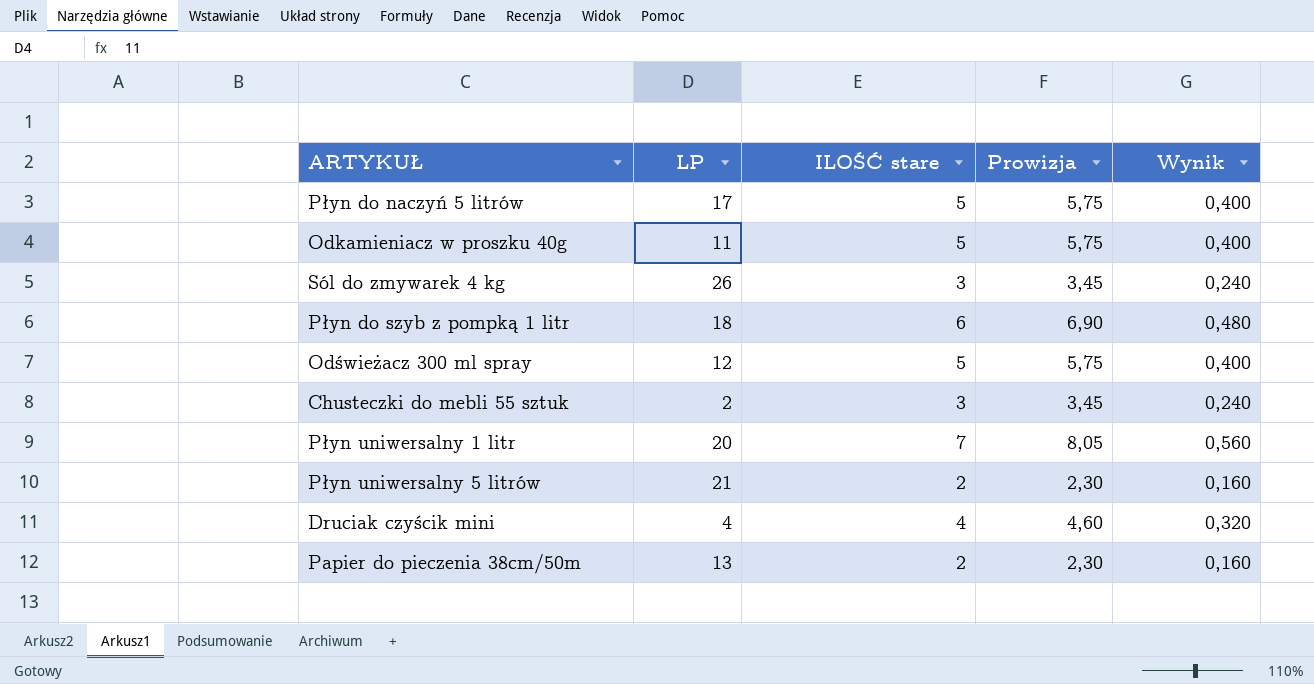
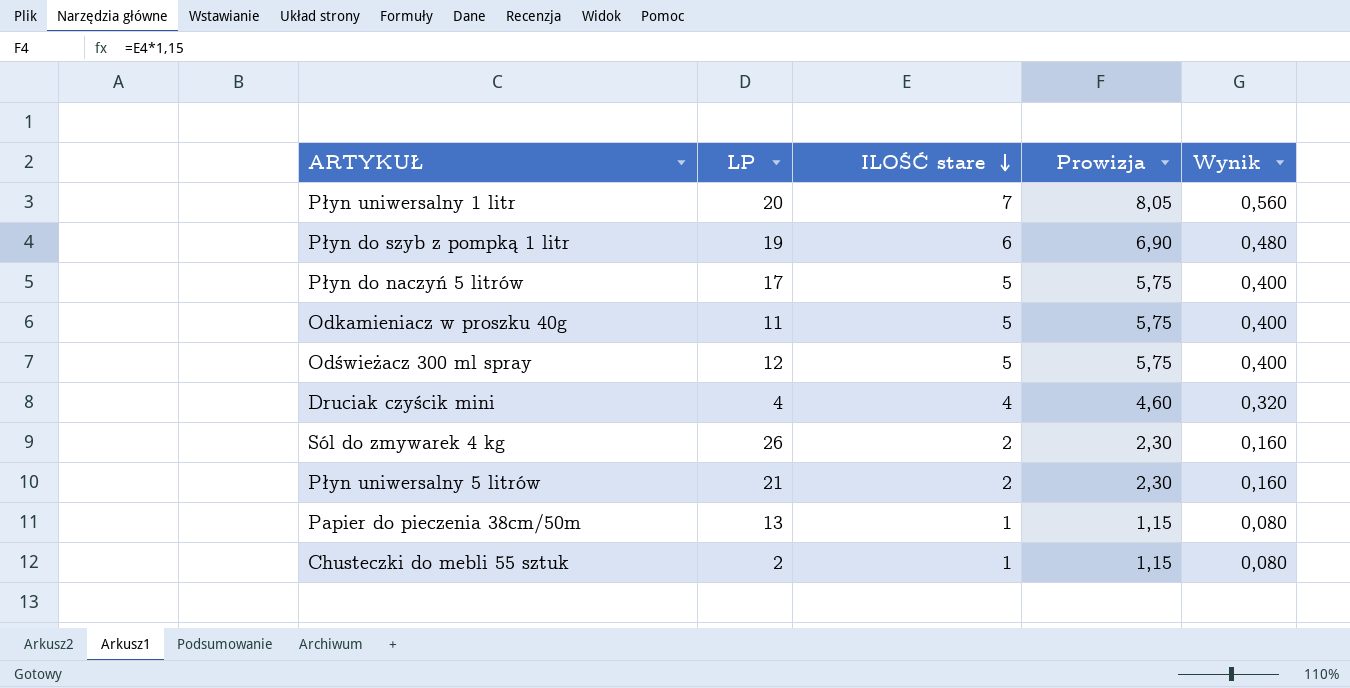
row order: none -> ILOŚĆ stare descending
Płyn do szyb z pompką 1 litr | LP: 18 -> 19
Sól do zmywarek 4 kg | ILOŚĆ stare: 3 -> 2
Sól do zmywarek 4 kg | Prowizja: 3,45 -> 2,30
Sól do zmywarek 4 kg | Wynik: 0,240 -> 0,160
Papier do pieczenia 38cm/50m | ILOŚĆ stare: 2 -> 1
Papier do pieczenia 38cm/50m | Prowizja: 2,30 -> 1,15
Papier do pieczenia 38cm/50m | Wynik: 0,160 -> 0,080
Chusteczki do mebli 55 sztuk | ILOŚĆ stare: 3 -> 1
Chusteczki do mebli 55 sztuk | Prowizja: 3,45 -> 1,15
Chusteczki do mebli 55 sztuk | Wynik: 0,240 -> 0,080

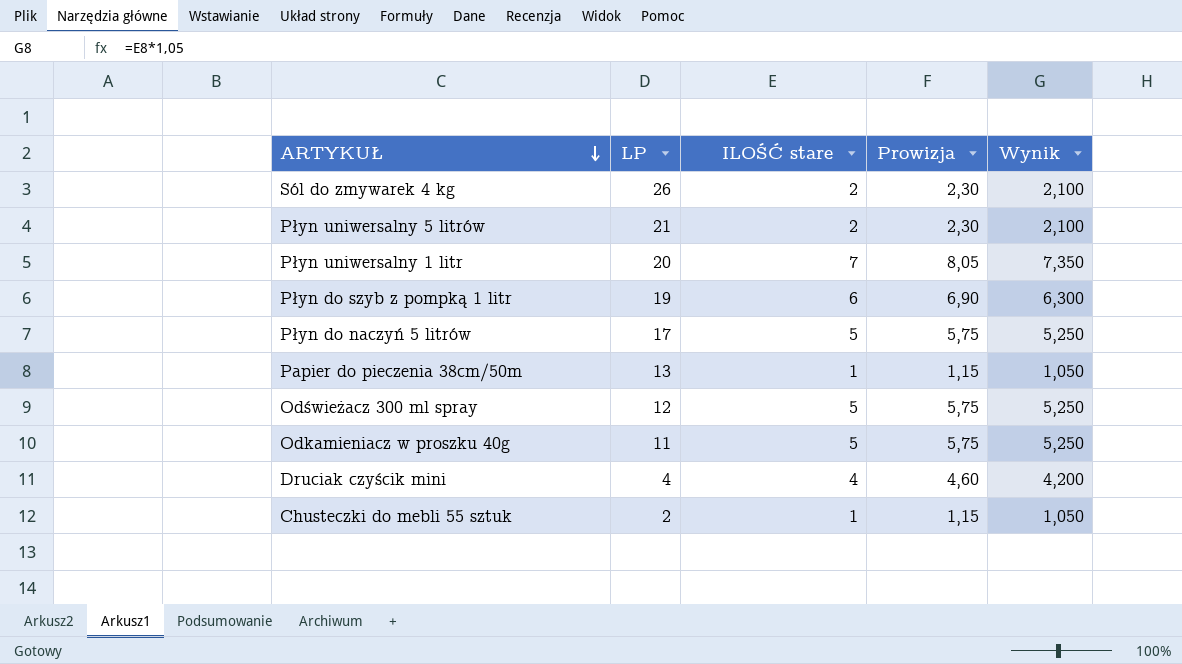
row order: ILOŚĆ stare descending -> ARTYKUŁ descending
column Wynik | formula: [ILOŚĆ stare] * 0,08 -> [ILOŚĆ stare] * 1,05

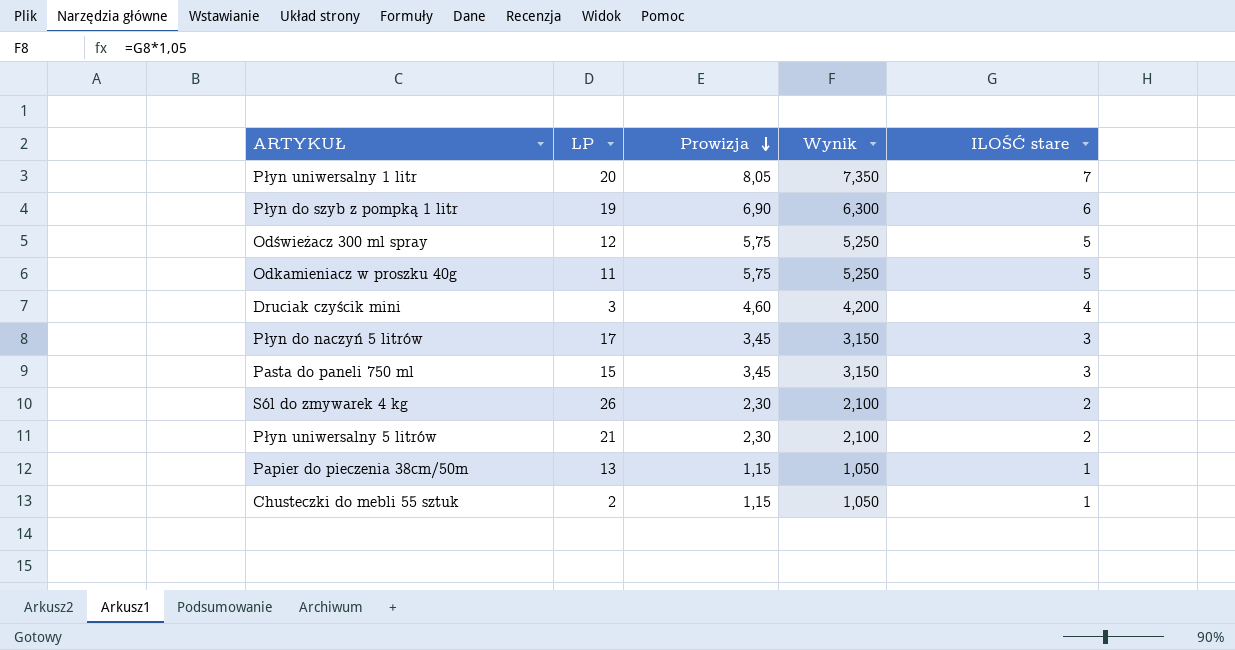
row order: ARTYKUŁ descending -> Prowizja descending
column ILOŚĆ stare | position: 3 -> 5
Druciak czyścik mini | LP: 4 -> 3
Płyn do naczyń 5 litrów | Prowizja: 5,75 -> 3,45
Płyn do naczyń 5 litrów | Wynik: 5,250 -> 3,150
Płyn do naczyń 5 litrów | ILOŚĆ stare: 5 -> 3
row Pasta do paneli 750 ml: none -> 15 | 3,45 | 3,150 | 3

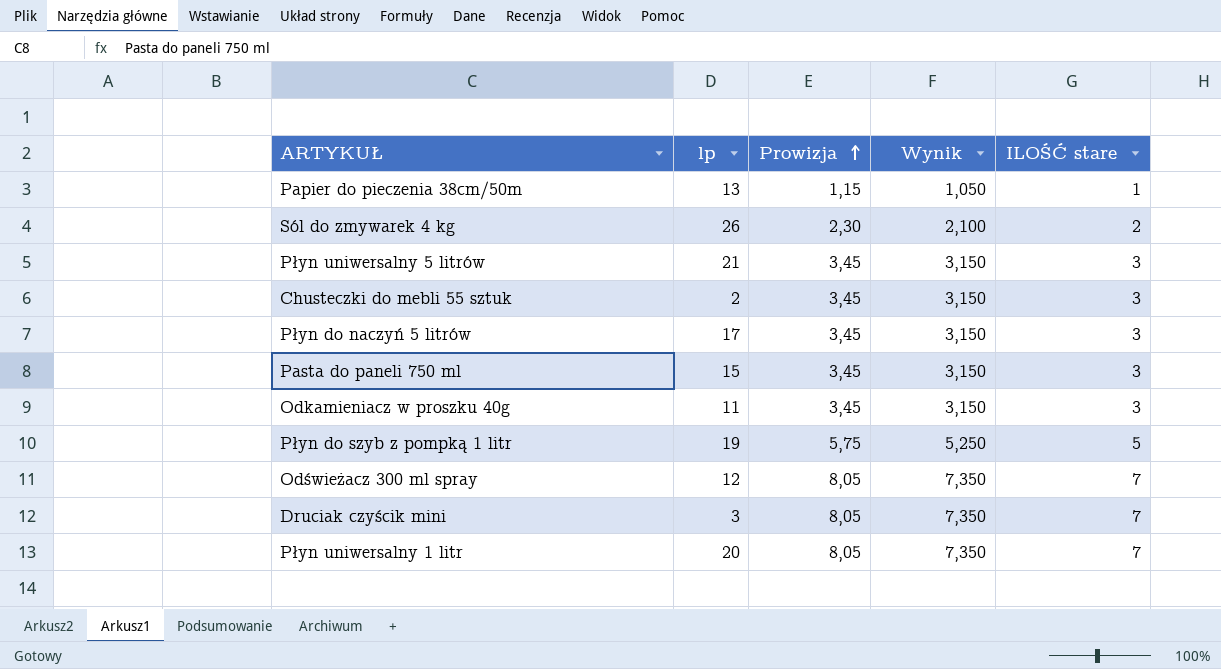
row order: Prowizja descending -> Prowizja ascending
column name: LP -> lp
Płyn uniwersalny 5 litrów | Prowizja: 2,30 -> 3,45
Płyn uniwersalny 5 litrów | Wynik: 2,100 -> 3,150
Płyn uniwersalny 5 litrów | ILOŚĆ stare: 2 -> 3
Chusteczki do mebli 55 sztuk | Prowizja: 1,15 -> 3,45
Chusteczki do mebli 55 sztuk | Wynik: 1,050 -> 3,150
Chusteczki do mebli 55 sztuk | ILOŚĆ stare: 1 -> 3
Odkamieniacz w proszku 40g | Prowizja: 5,75 -> 3,45
Odkamieniacz w proszku 40g | Wynik: 5,250 -> 3,150
Odkamieniacz w proszku 40g | ILOŚĆ stare: 5 -> 3
Płyn do szyb z pompką 1 litr | Prowizja: 6,90 -> 5,75
Płyn do szyb z pompką 1 litr | Wynik: 6,300 -> 5,250
Płyn do szyb z pompką 1 litr | ILOŚĆ stare: 6 -> 5
Odświeżacz 300 ml spray | Prowizja: 5,75 -> 8,05
Odświeżacz 300 ml spray | Wynik: 5,250 -> 7,350
Odświeżacz 300 ml spray | ILOŚĆ stare: 5 -> 7
Druciak czyścik mini | Prowizja: 4,60 -> 8,05
Druciak czyścik mini | Wynik: 4,200 -> 7,350
Druciak czyścik mini | ILOŚĆ stare: 4 -> 7

